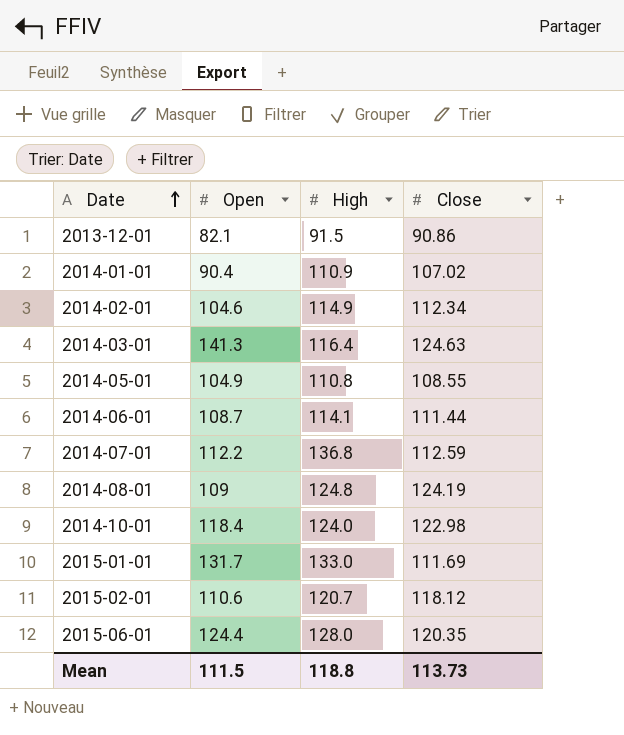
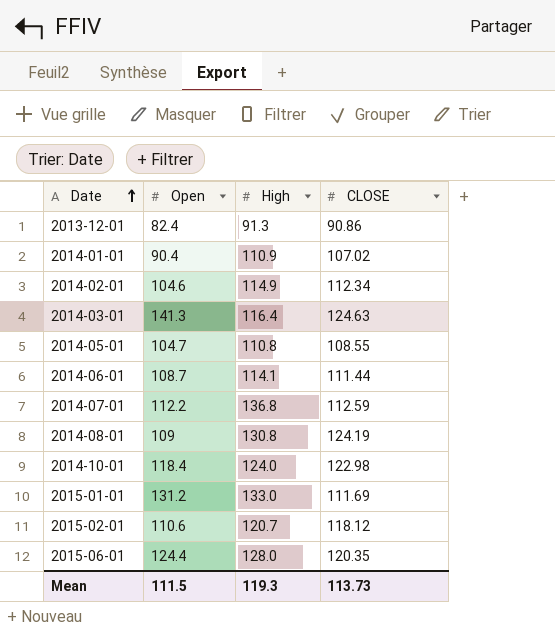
column name: Close -> CLOSE
2013-12-01 | Open: 82.1 -> 82.4
2013-12-01 | High: 91.5 -> 91.3
2014-05-01 | Open: 104.9 -> 104.7
2014-08-01 | High: 124.8 -> 130.8
2015-01-01 | Open: 131.7 -> 131.2
Mean | High: 118.8 -> 119.3

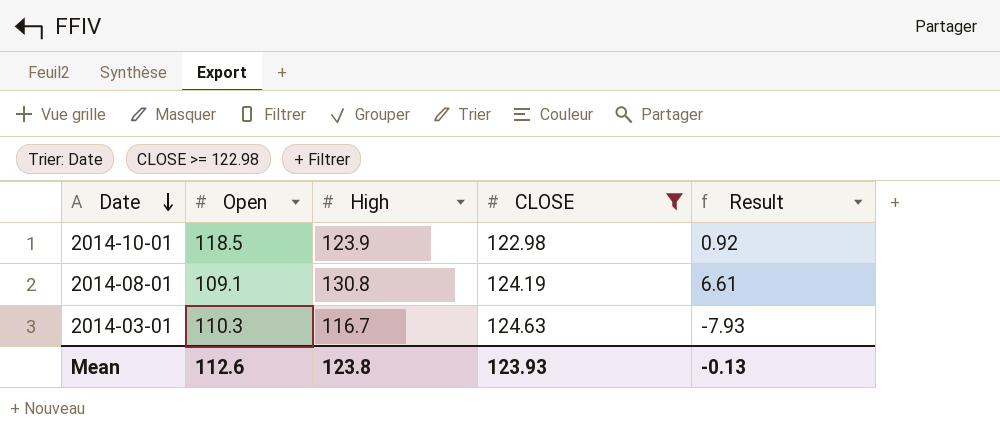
filter: none -> CLOSE >= 122.98
row order: Date ascending -> Date descending
column Result | formula: none -> [High] - [CLOSE]
2014-10-01 | Open: 118.4 -> 118.5
2014-10-01 | High: 124.0 -> 123.9
2014-08-01 | Open: 109 -> 109.1
2014-03-01 | Open: 141.3 -> 110.3
2014-03-01 | High: 116.4 -> 116.7
Mean | Open: 111.5 -> 112.6
Mean | High: 119.3 -> 123.8
Mean | CLOSE: 113.73 -> 123.93

